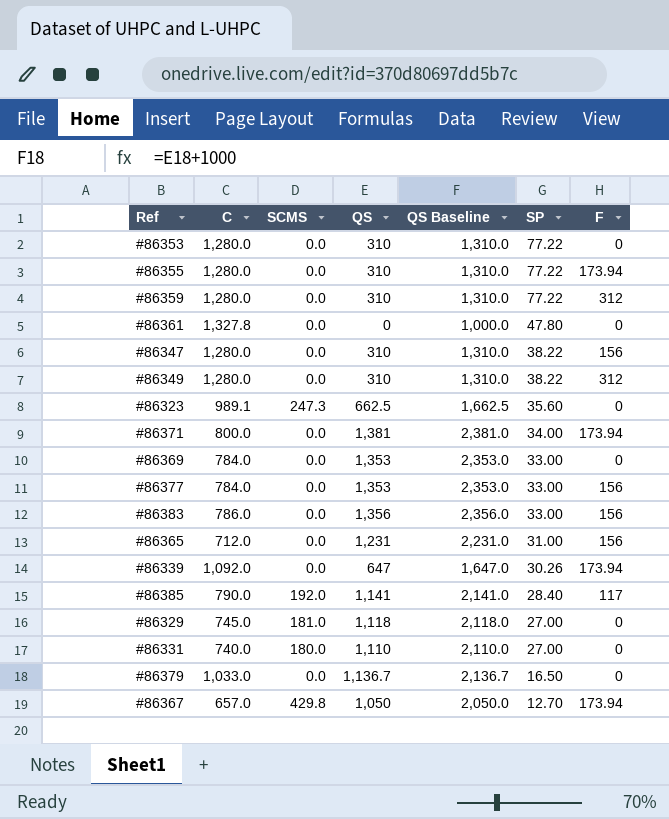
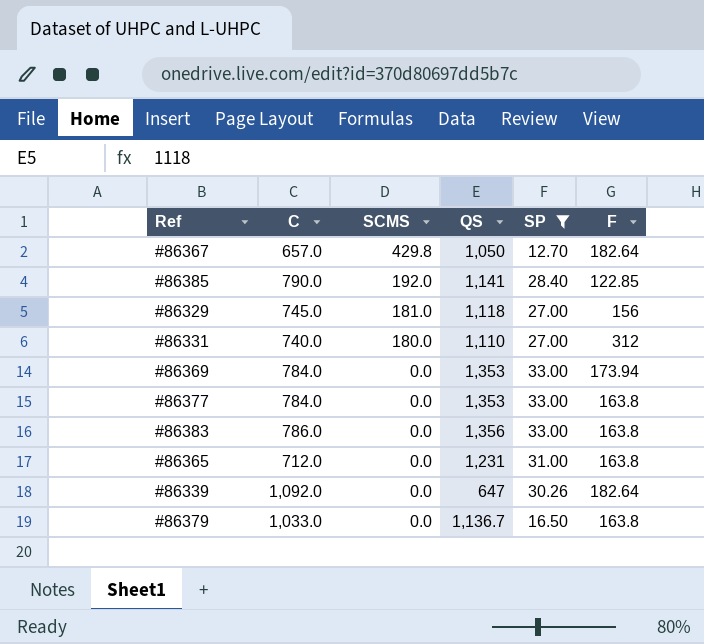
filter: none -> SP <= 33.00
row order: SP descending -> SCMS descending
column QS Baseline | formula: [QS] + 1000 -> none
#86367 | F: 173.94 -> 182.64
#86385 | F: 117 -> 122.85
#86329 | F: 0 -> 156
#86331 | F: 0 -> 312
#86369 | F: 0 -> 173.94
#86377 | F: 156 -> 163.8
#86383 | F: 156 -> 163.8
#86365 | F: 156 -> 163.8
#86339 | F: 173.94 -> 182.64
#86379 | F: 0 -> 163.8

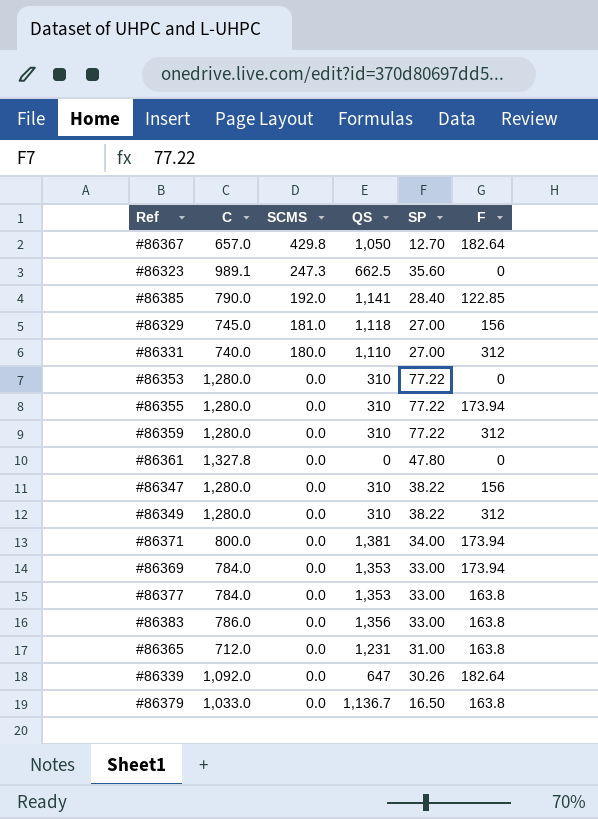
filter: SP <= 33.00 -> none

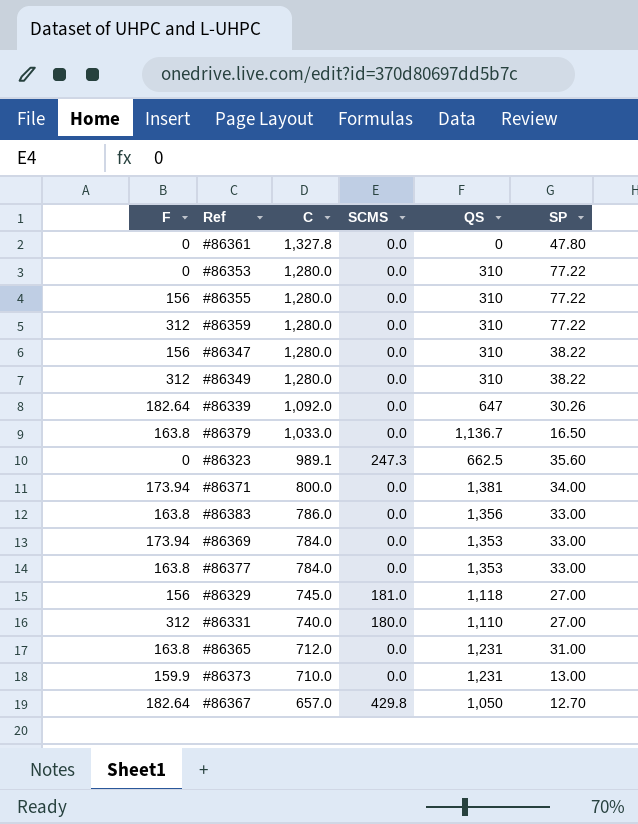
row order: SCMS descending -> C descending
column F | position: 6 -> 1
row #86385: 790.0 | 192.0 | 1,141 | 28.40 | 122.85 -> none
#86355 | F: 173.94 -> 156
row #86373: none -> 159.9 | 710.0 | 0.0 | 1,231 | 13.00

